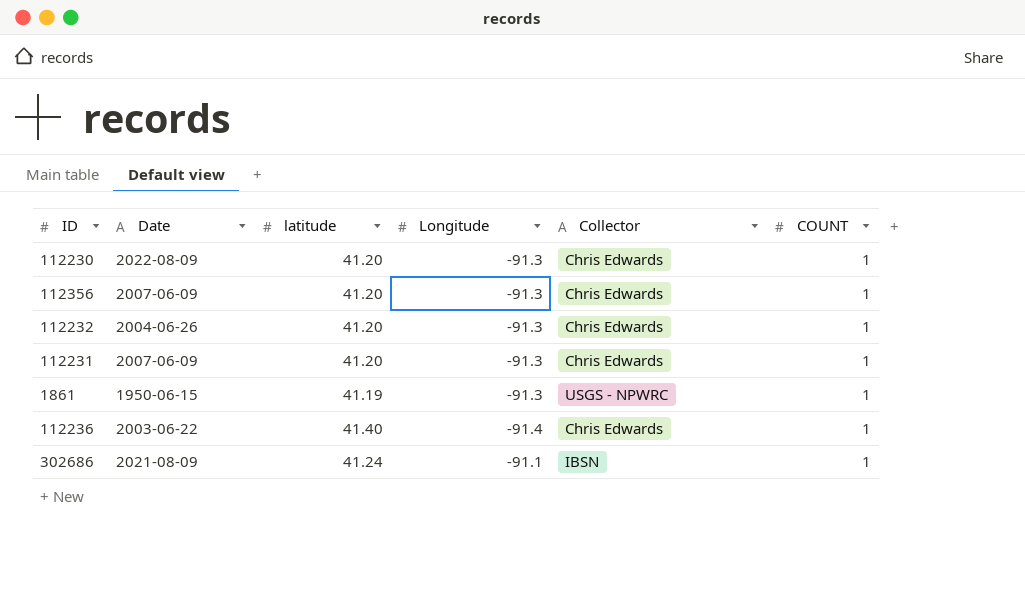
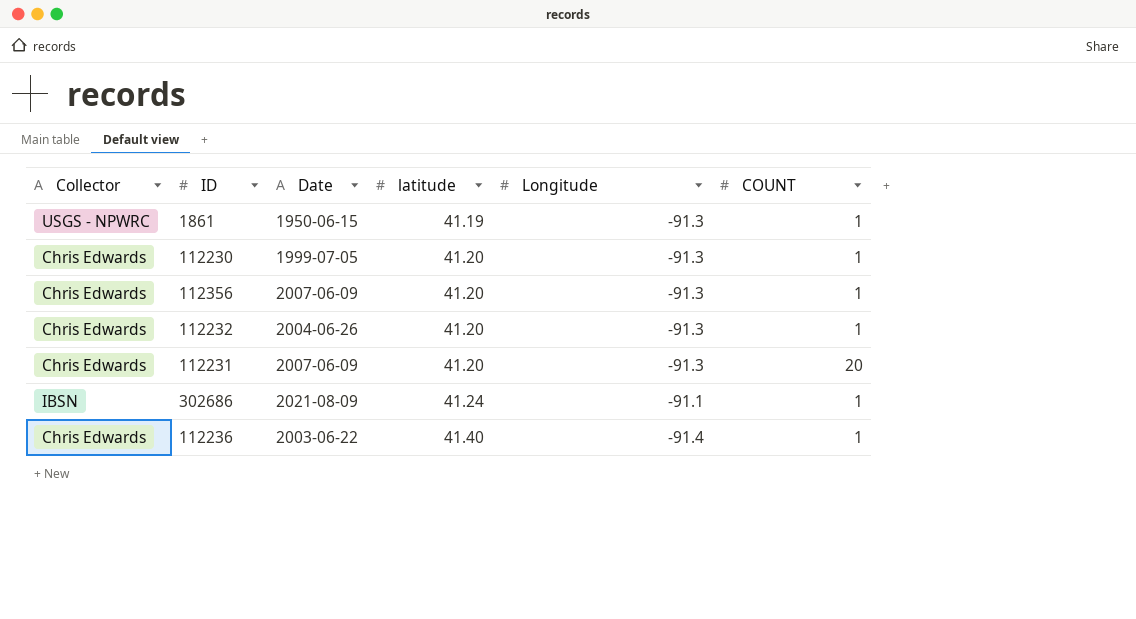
row order: none -> latitude ascending
column Collector | position: 5 -> 1
112230 | Date: 2022-08-09 -> 1999-07-05
112231 | COUNT: 1 -> 20

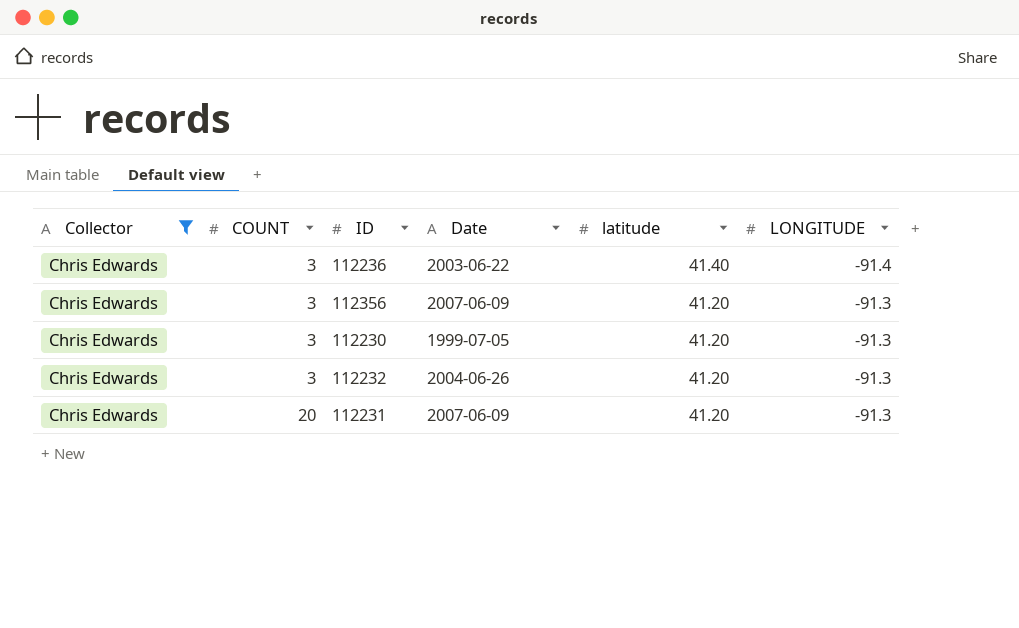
filter: none -> Collector = Chris Edwards
row order: latitude ascending -> COUNT ascending
column COUNT | position: 6 -> 2
column name: Longitude -> LONGITUDE
112236 | COUNT: 1 -> 3
112356 | COUNT: 1 -> 3
112230 | COUNT: 1 -> 3
112232 | COUNT: 1 -> 3

